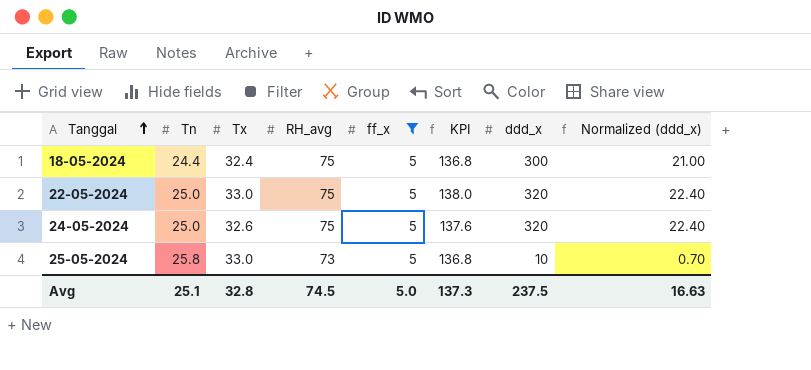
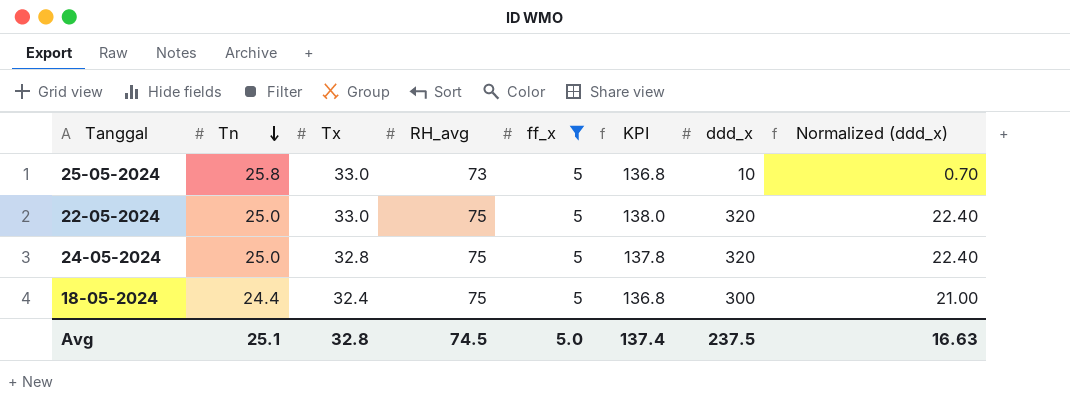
row order: Tanggal ascending -> Tn descending
24-05-2024 | Tx: 32.6 -> 32.8
24-05-2024 | KPI: 137.6 -> 137.8
Avg | KPI: 137.3 -> 137.4

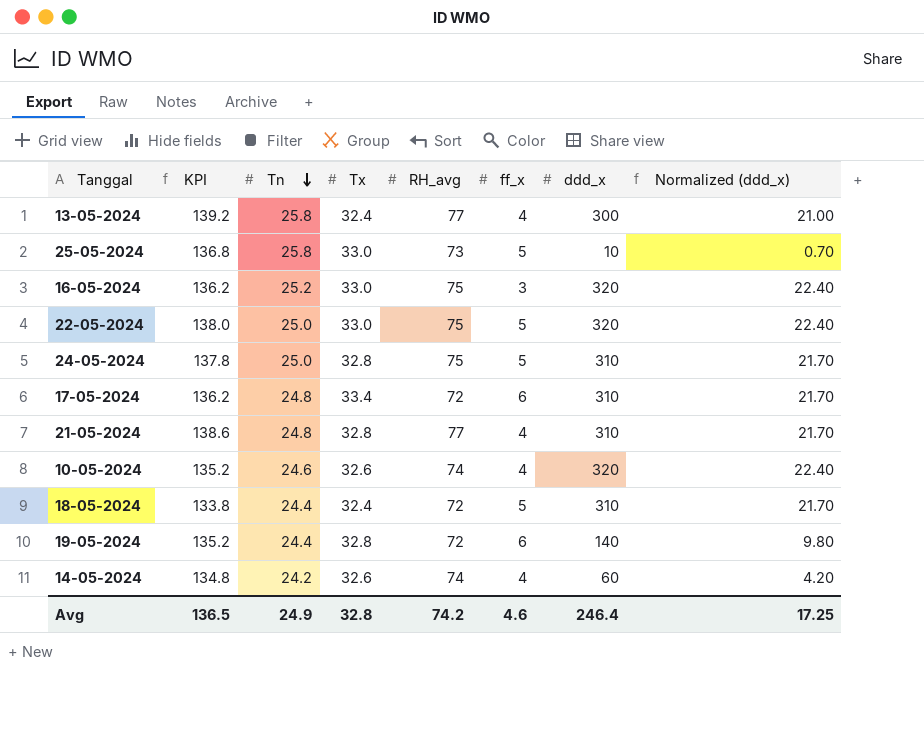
filter: ff_x = 5 -> none
column KPI | position: 6 -> 2
24-05-2024 | ddd_x: 320 -> 310
24-05-2024 | Normalized (ddd_x): 22.40 -> 21.70
18-05-2024 | KPI: 136.8 -> 133.8
18-05-2024 | RH_avg: 75 -> 72
18-05-2024 | ddd_x: 300 -> 310
18-05-2024 | Normalized (ddd_x): 21.00 -> 21.70
Avg | KPI: 137.4 -> 136.5
Avg | Tn: 25.1 -> 24.9
Avg | RH_avg: 74.5 -> 74.2
Avg | ff_x: 5.0 -> 4.6
Avg | ddd_x: 237.5 -> 246.4
Avg | Normalized (ddd_x): 16.63 -> 17.25

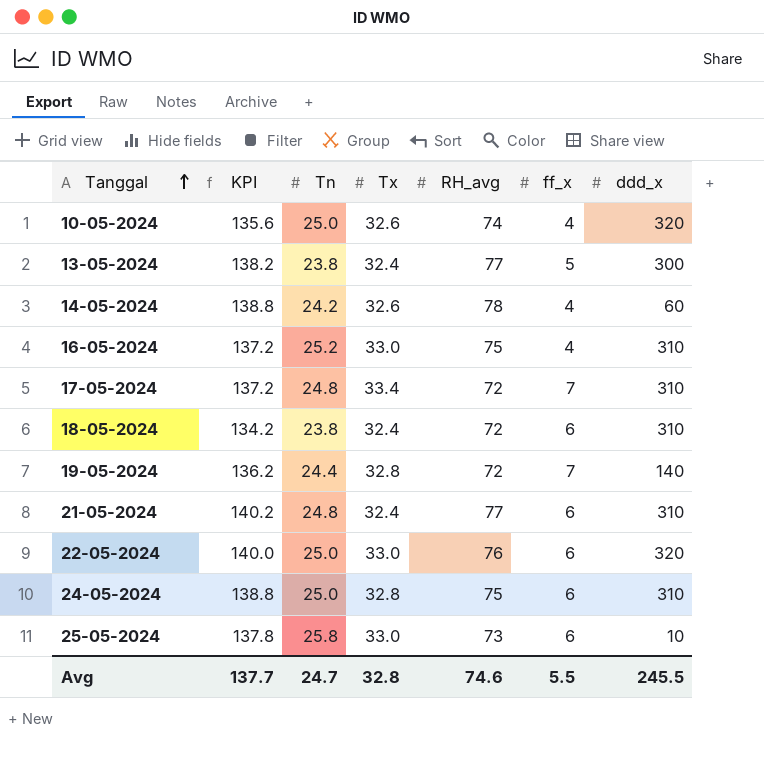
row order: Tn descending -> Tanggal ascending
column Normalized (ddd_x) | formula: [ddd_x] * 0.07 -> none
10-05-2024 | KPI: 135.2 -> 135.6
10-05-2024 | Tn: 24.6 -> 25.0
13-05-2024 | KPI: 139.2 -> 138.2
13-05-2024 | Tn: 25.8 -> 23.8
13-05-2024 | ff_x: 4 -> 5
14-05-2024 | KPI: 134.8 -> 138.8
14-05-2024 | RH_avg: 74 -> 78
16-05-2024 | KPI: 136.2 -> 137.2
16-05-2024 | ff_x: 3 -> 4
16-05-2024 | ddd_x: 320 -> 310
17-05-2024 | KPI: 136.2 -> 137.2
17-05-2024 | ff_x: 6 -> 7
18-05-2024 | KPI: 133.8 -> 134.2
18-05-2024 | Tn: 24.4 -> 23.8
18-05-2024 | ff_x: 5 -> 6
19-05-2024 | KPI: 135.2 -> 136.2
19-05-2024 | ff_x: 6 -> 7
21-05-2024 | KPI: 138.6 -> 140.2
21-05-2024 | Tx: 32.8 -> 32.4
21-05-2024 | ff_x: 4 -> 6
22-05-2024 | KPI: 138.0 -> 140.0
22-05-2024 | RH_avg: 75 -> 76
22-05-2024 | ff_x: 5 -> 6
24-05-2024 | KPI: 137.8 -> 138.8
24-05-2024 | ff_x: 5 -> 6
25-05-2024 | KPI: 136.8 -> 137.8
25-05-2024 | ff_x: 5 -> 6
Avg | KPI: 136.5 -> 137.7
Avg | Tn: 24.9 -> 24.7
Avg | RH_avg: 74.2 -> 74.6
Avg | ff_x: 4.6 -> 5.5
Avg | ddd_x: 246.4 -> 245.5

